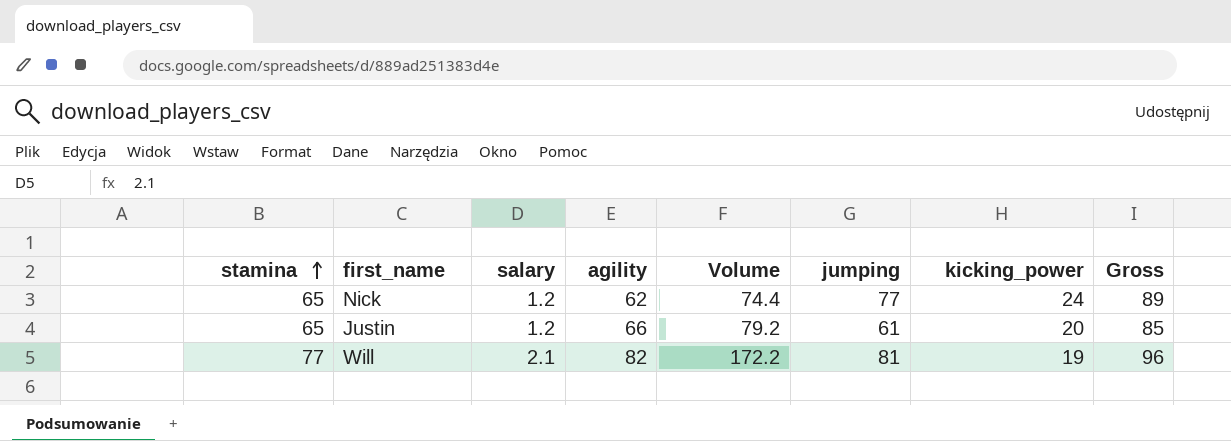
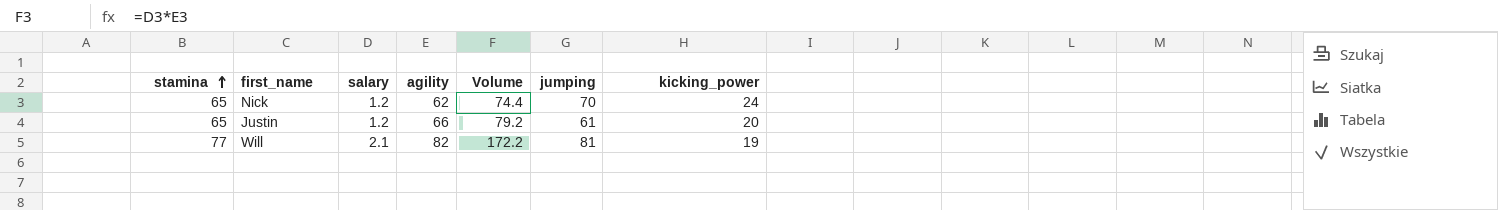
column Gross | formula: [stamina] + [kicking_power] -> none
Nick | jumping: 77 -> 70

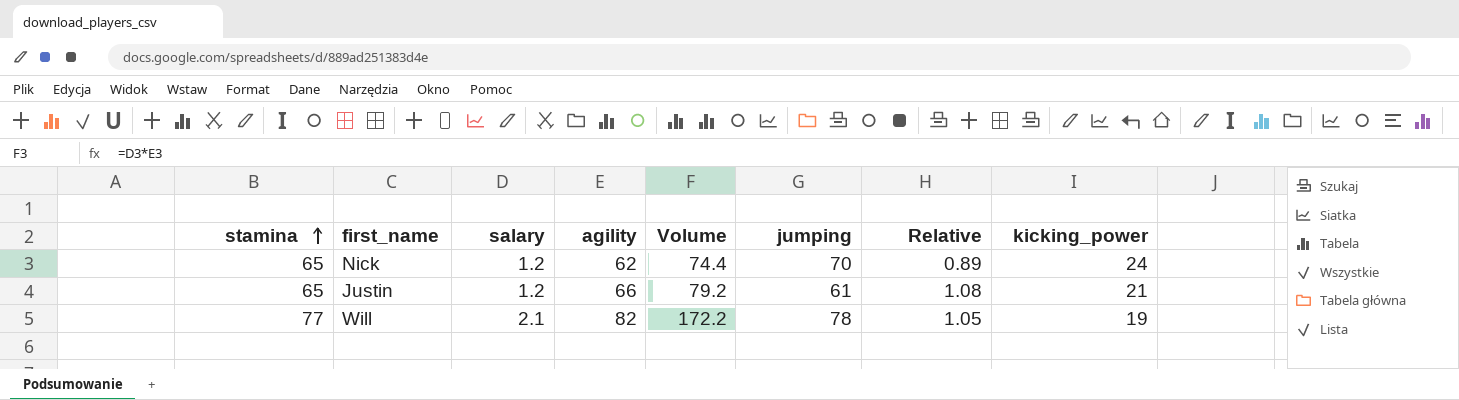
column Relative | formula: none -> [agility] / [jumping]
Justin | kicking_power: 20 -> 21
Will | jumping: 81 -> 78

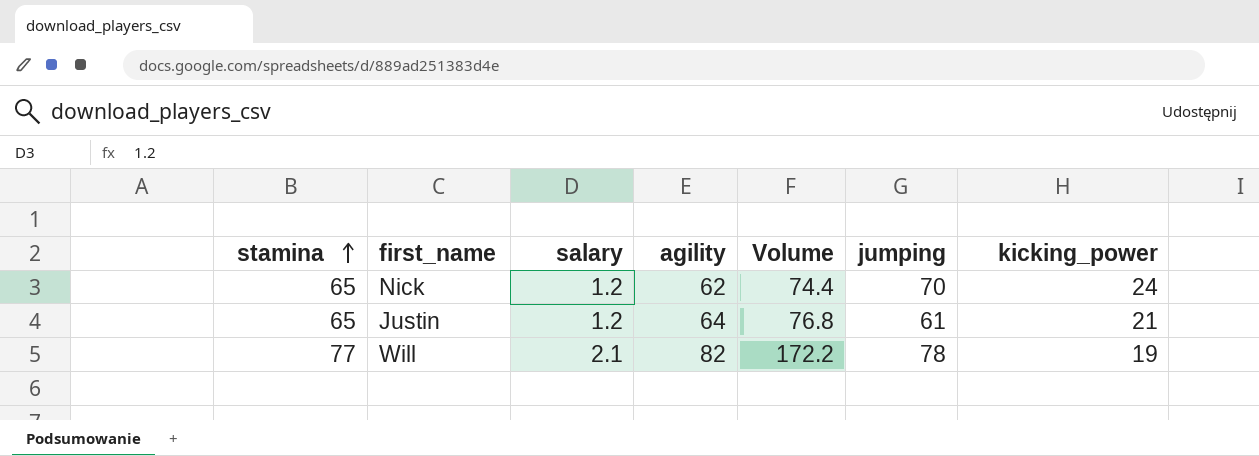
column Relative | formula: [agility] / [jumping] -> none
Justin | agility: 66 -> 64
Justin | Volume: 79.2 -> 76.8

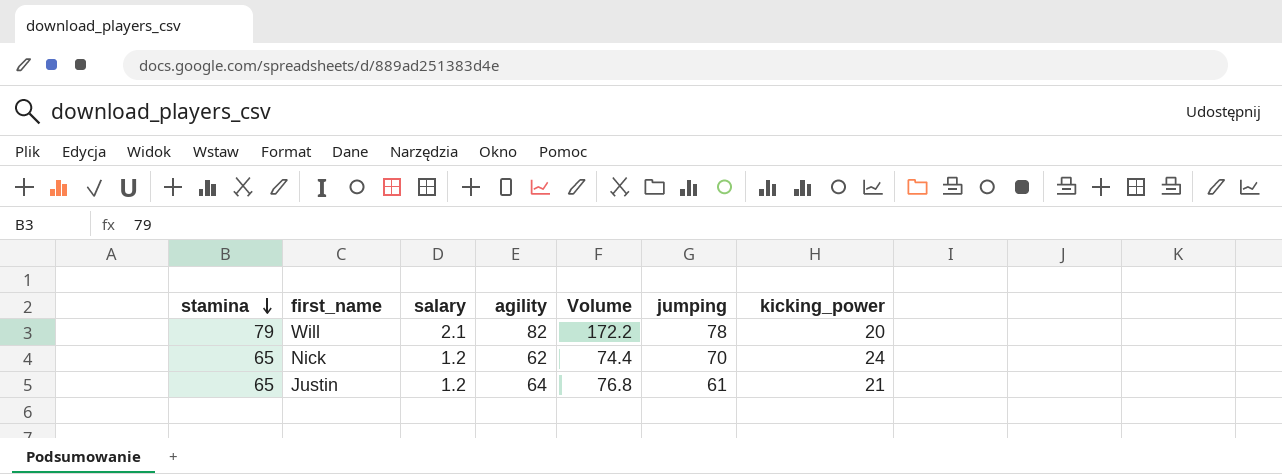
row order: stamina ascending -> stamina descending
Will | stamina: 77 -> 79
Will | kicking_power: 19 -> 20

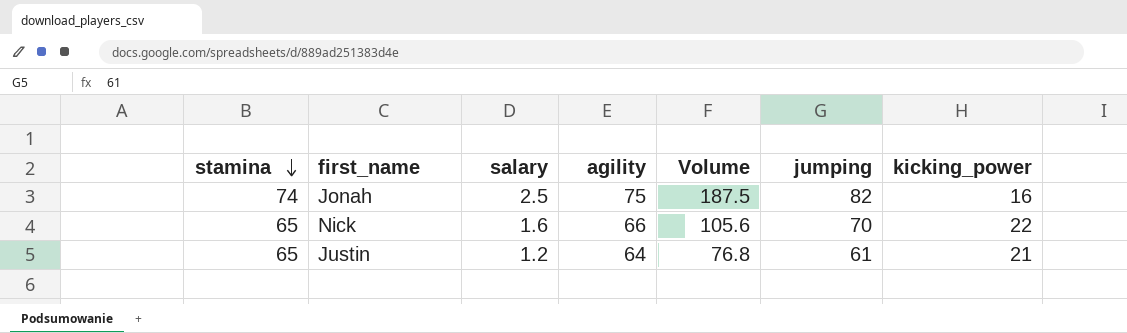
row Will: 79 | 2.1 | 82 | 172.2 | 78 | 20 -> none
row Jonah: none -> 74 | 2.5 | 75 | 187.5 | 82 | 16
Nick | salary: 1.2 -> 1.6
Nick | agility: 62 -> 66
Nick | Volume: 74.4 -> 105.6
Nick | kicking_power: 24 -> 22

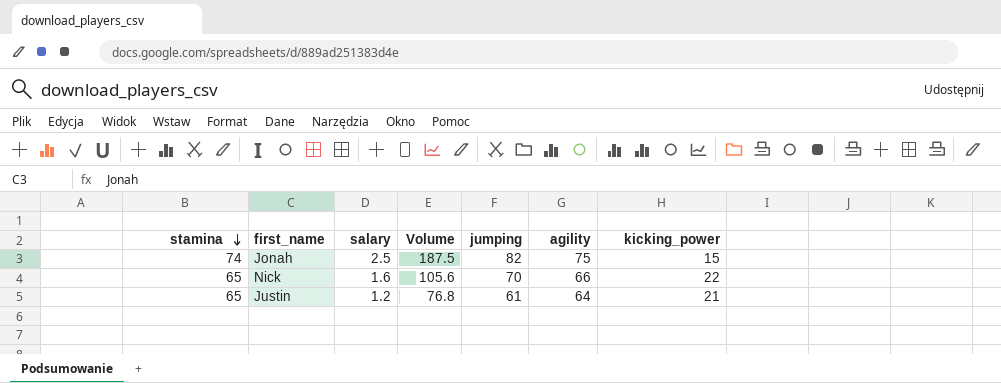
column agility | position: 4 -> 6
Jonah | kicking_power: 16 -> 15

